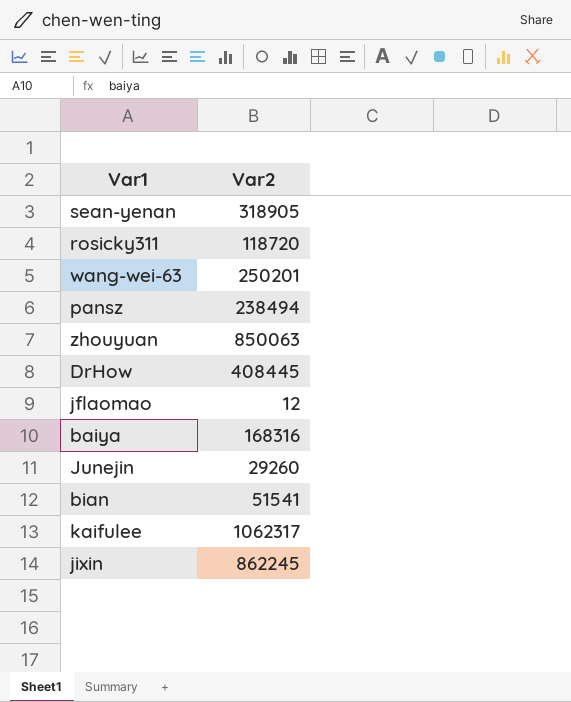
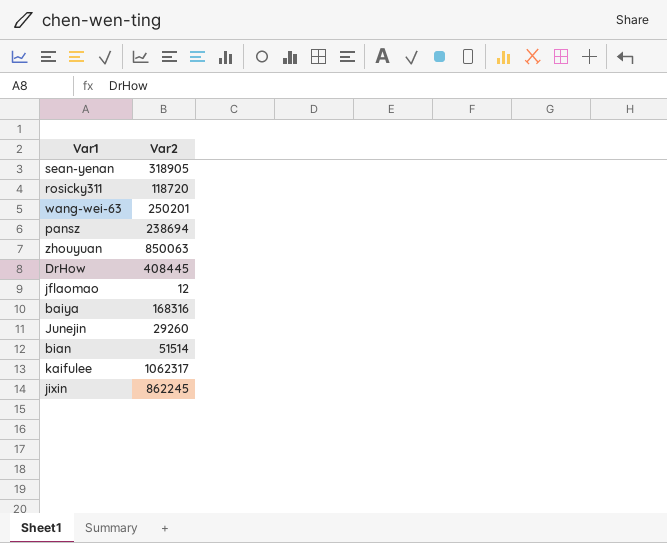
pansz | Var2: 238494 -> 238694
bian | Var2: 51541 -> 51514

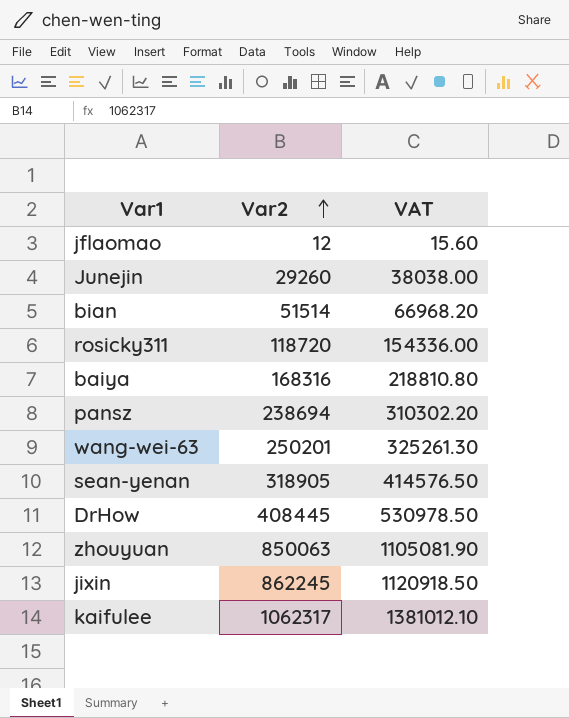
row order: none -> Var2 ascending
column VAT | formula: none -> [Var2] * 1.3

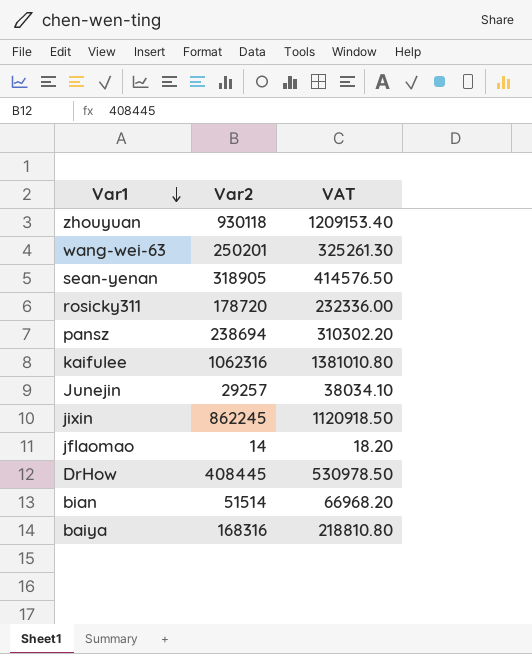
row order: Var2 ascending -> Var1 descending
zhouyuan | Var2: 850063 -> 930118
zhouyuan | VAT: 1105081.90 -> 1209153.40
rosicky311 | Var2: 118720 -> 178720
rosicky311 | VAT: 154336.00 -> 232336.00
kaifulee | Var2: 1062317 -> 1062316
kaifulee | VAT: 1381012.10 -> 1381010.80
Junejin | Var2: 29260 -> 29257
Junejin | VAT: 38038.00 -> 38034.10
jflaomao | Var2: 12 -> 14
jflaomao | VAT: 15.60 -> 18.20

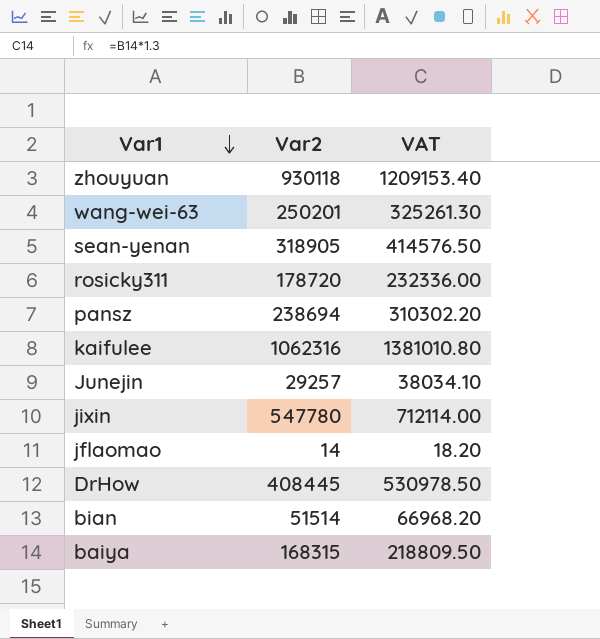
jixin | Var2: 862245 -> 547780
jixin | VAT: 1120918.50 -> 712114.00
baiya | Var2: 168316 -> 168315
baiya | VAT: 218810.80 -> 218809.50

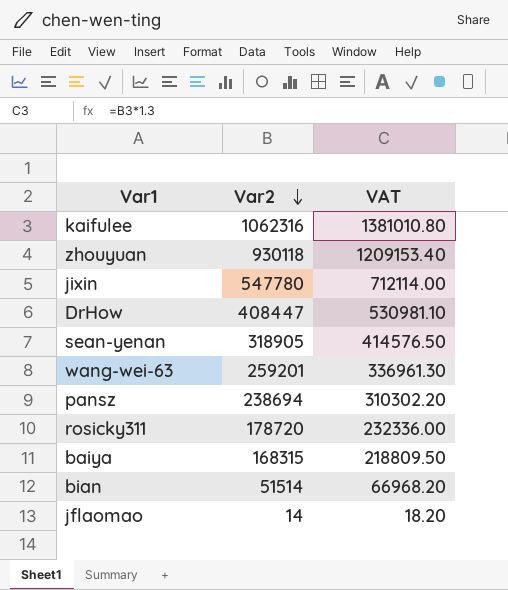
row order: Var1 descending -> Var2 descending
row Junejin: 29257 | 38034.10 -> none
DrHow | Var2: 408445 -> 408447
DrHow | VAT: 530978.50 -> 530981.10
wang-wei-63 | Var2: 250201 -> 259201
wang-wei-63 | VAT: 325261.30 -> 336961.30

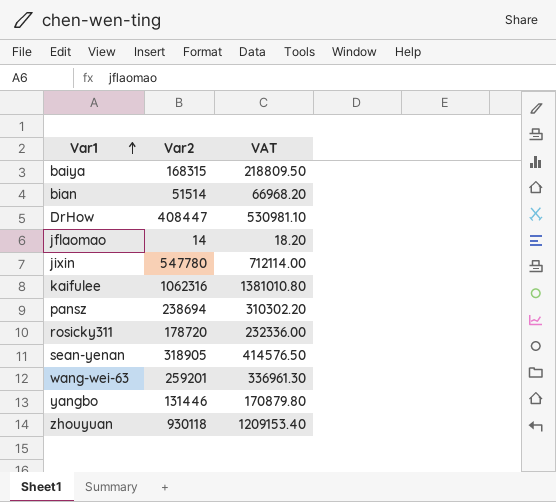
row order: Var2 descending -> Var1 ascending
row yangbo: none -> 131446 | 170879.80

